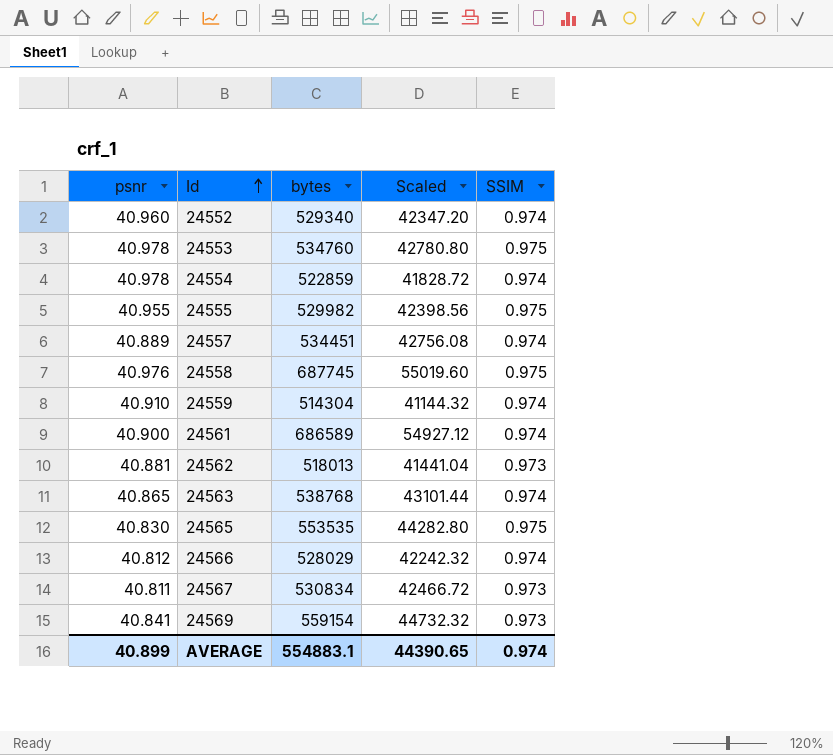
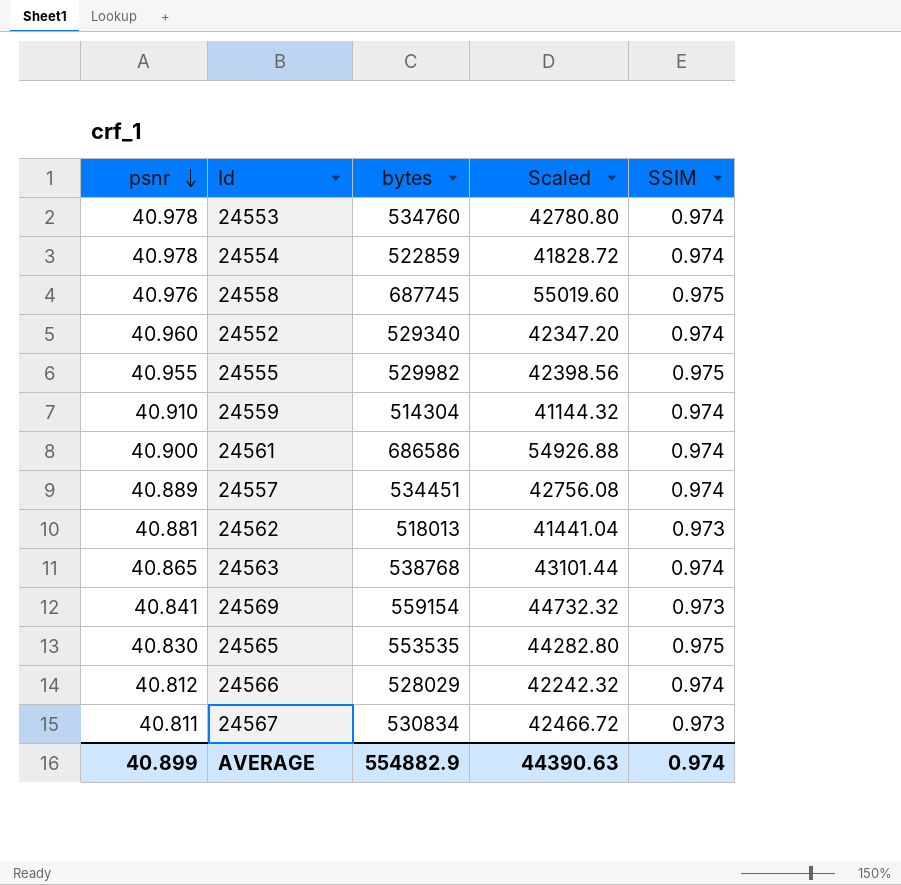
row order: Id ascending -> psnr descending
24553 | SSIM: 0.975 -> 0.974
24561 | bytes: 686589 -> 686586
24561 | Scaled: 54927.12 -> 54926.88
AVERAGE | bytes: 554883.1 -> 554882.9
AVERAGE | Scaled: 44390.65 -> 44390.63

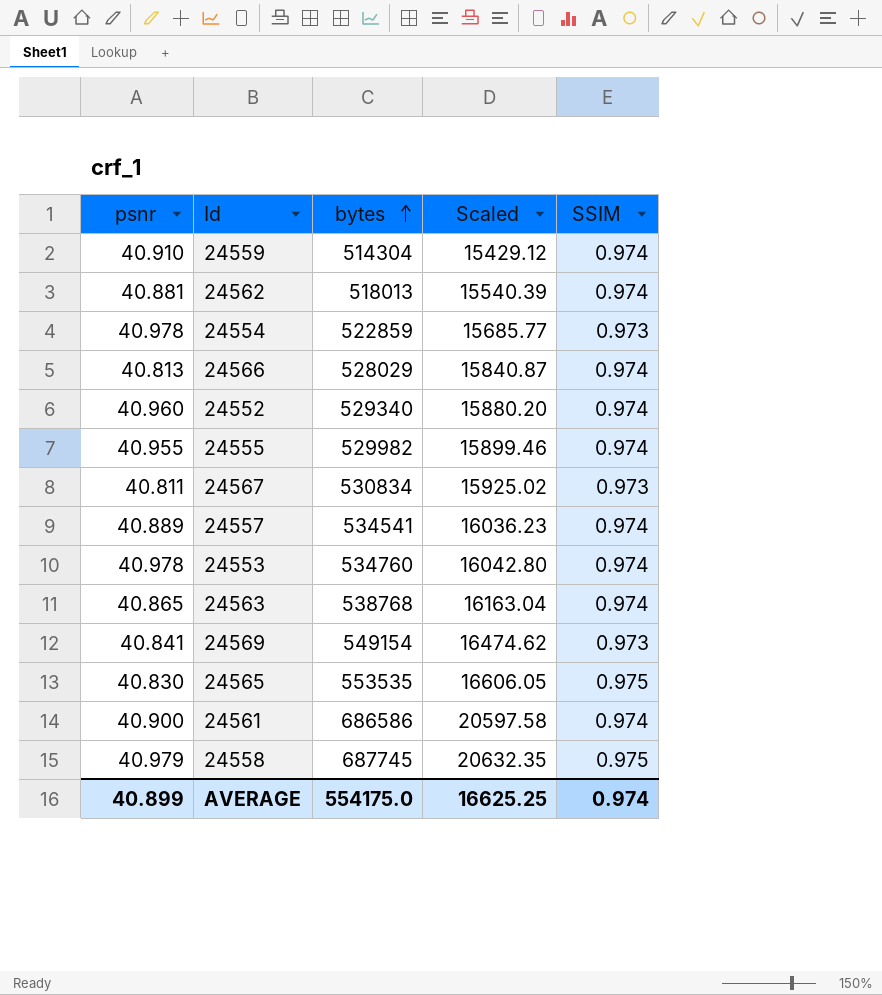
row order: psnr descending -> bytes ascending
column Scaled | formula: [bytes] * 0.08 -> [bytes] * 0.03
24562 | SSIM: 0.973 -> 0.974
24554 | SSIM: 0.974 -> 0.973
24566 | psnr: 40.812 -> 40.813
24555 | SSIM: 0.975 -> 0.974
24557 | bytes: 534451 -> 534541
24569 | bytes: 559154 -> 549154
24558 | psnr: 40.976 -> 40.979
AVERAGE | bytes: 554882.9 -> 554175.0
AVERAGE | Scaled: 44390.63 -> 16625.25

